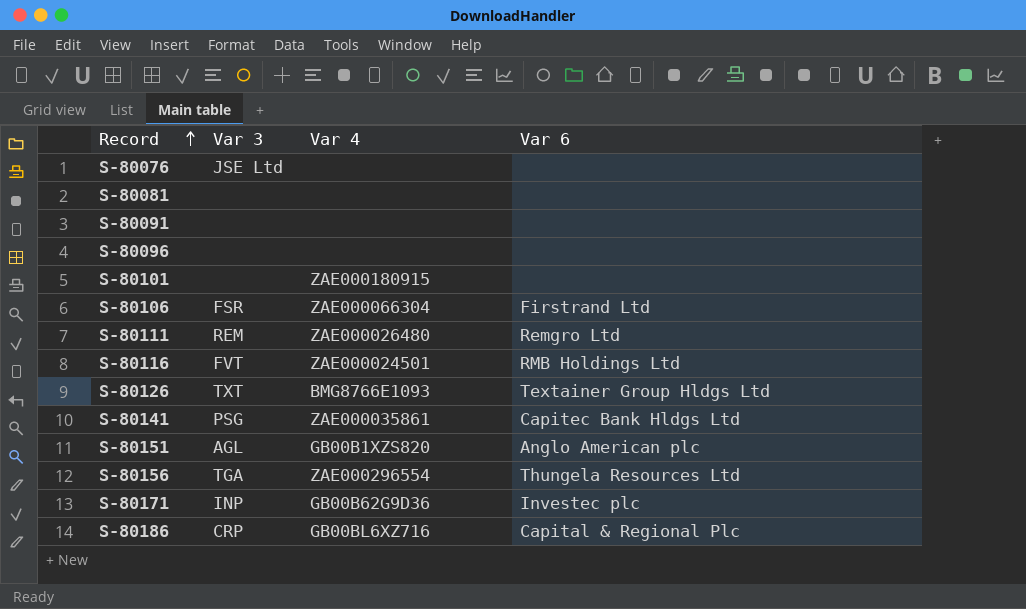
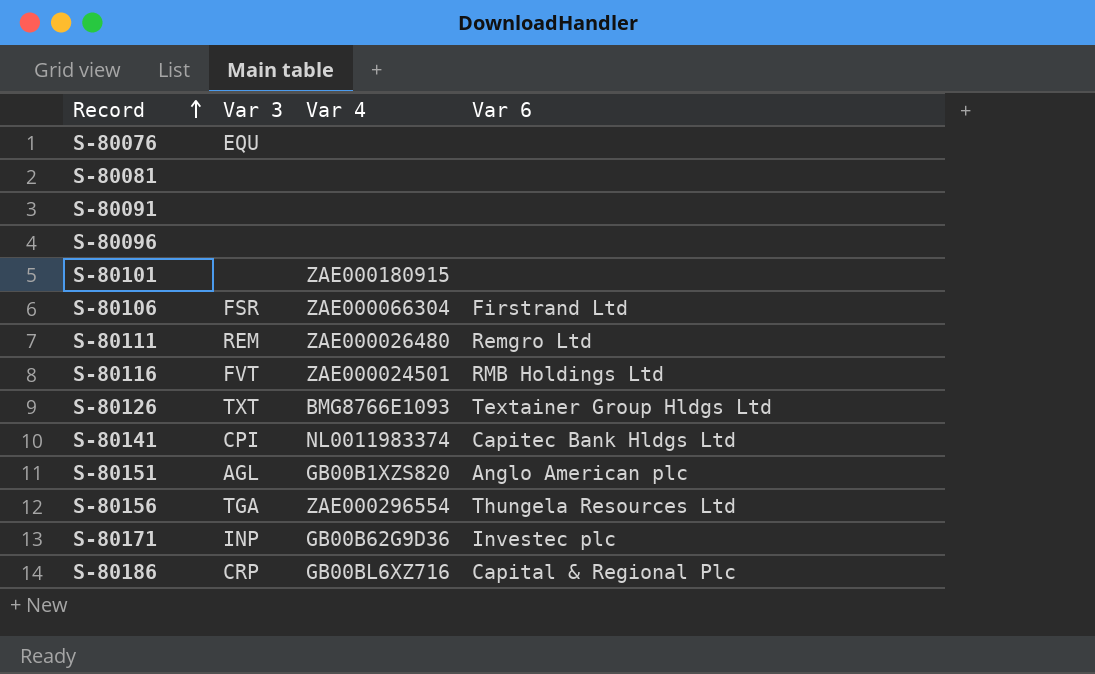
S-80076 | Var 3: JSE Ltd -> EQU
S-80141 | Var 3: PSG -> CPI
S-80141 | Var 4: ZAE000035861 -> NL0011983374

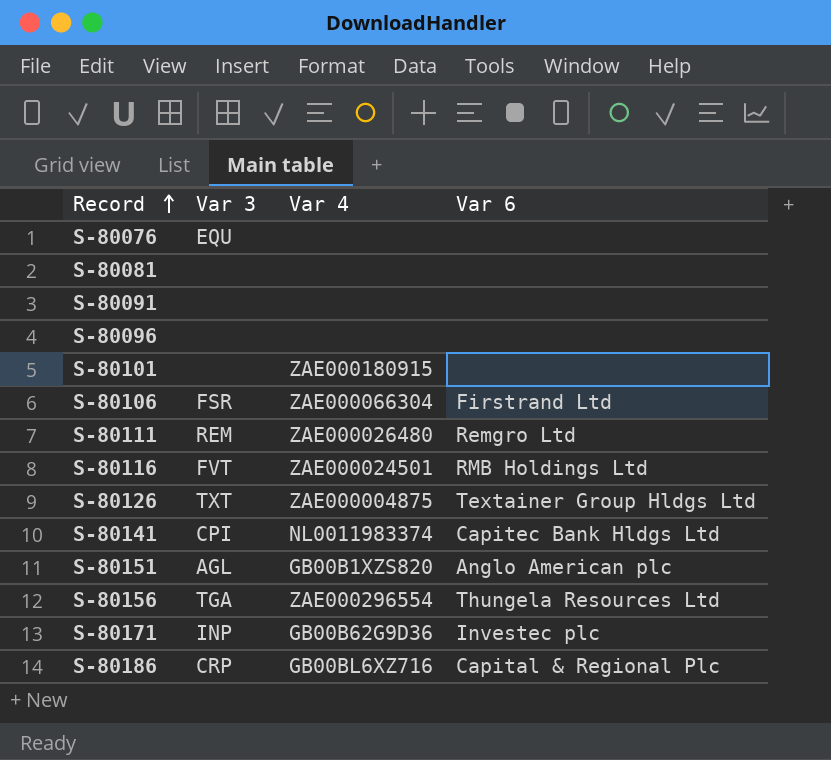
S-80126 | Var 4: BMG8766E1093 -> ZAE000004875

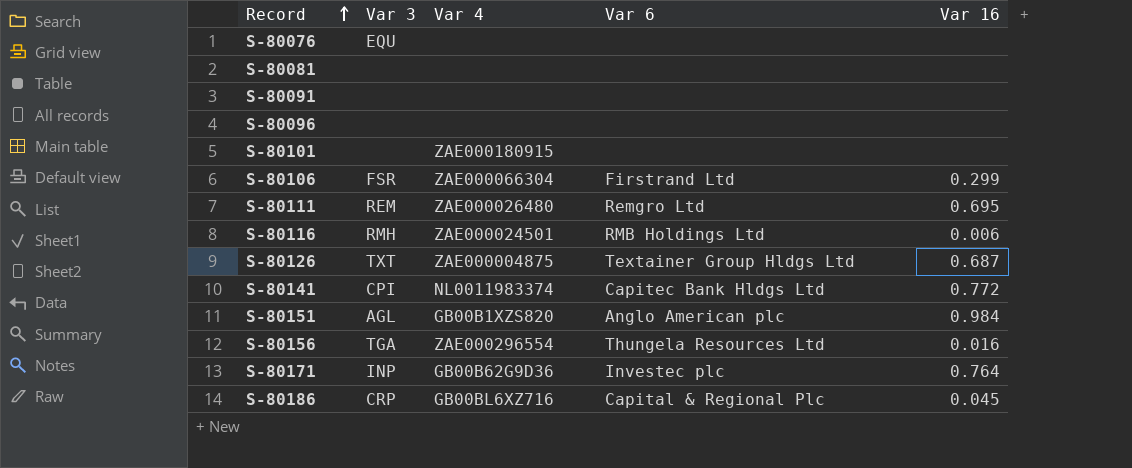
column Var 16 | position: none -> 5
S-80116 | Var 3: FVT -> RMH

